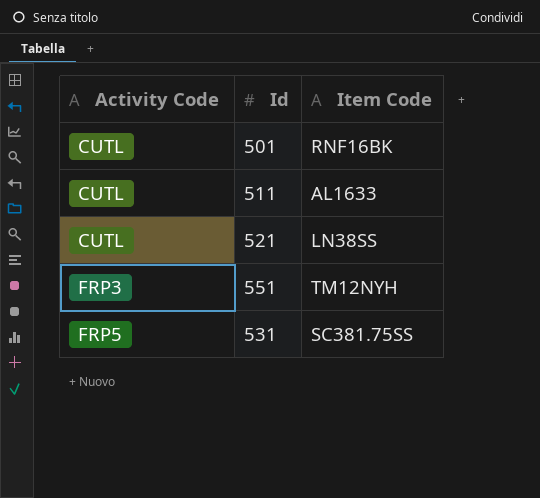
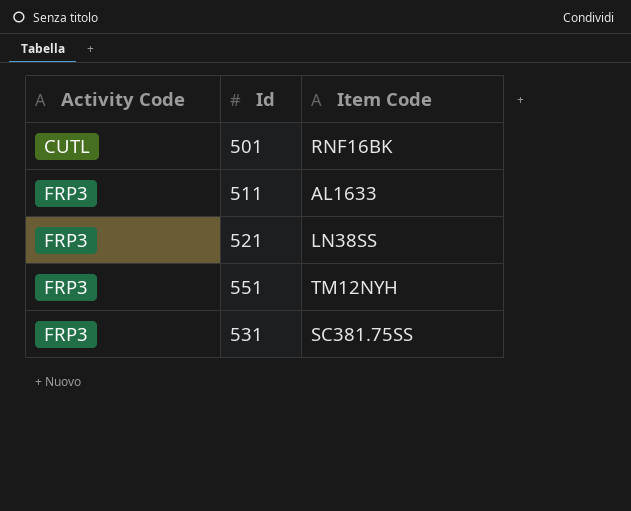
511 | Activity Code: CUTL -> FRP3
521 | Activity Code: CUTL -> FRP3
531 | Activity Code: FRP5 -> FRP3

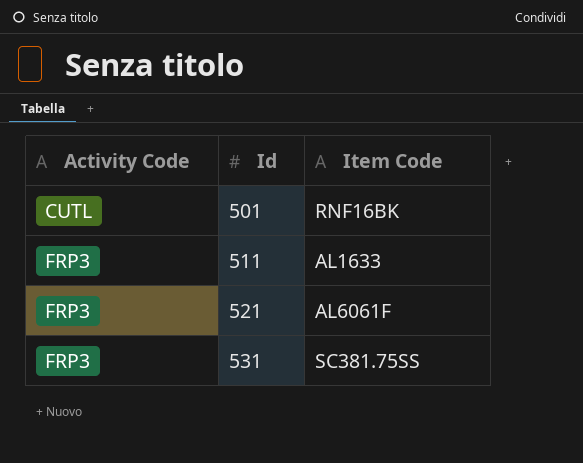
row 551: FRP3 | TM12NYH -> none
521 | Item Code: LN38SS -> AL6061F

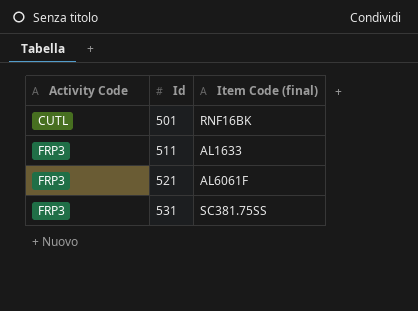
column name: Item Code -> Item Code (final)

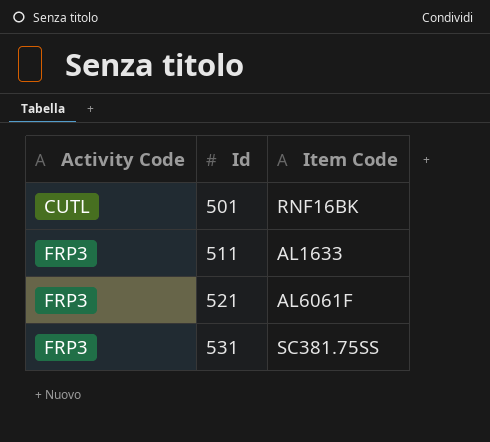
column name: Item Code (final) -> Item Code

